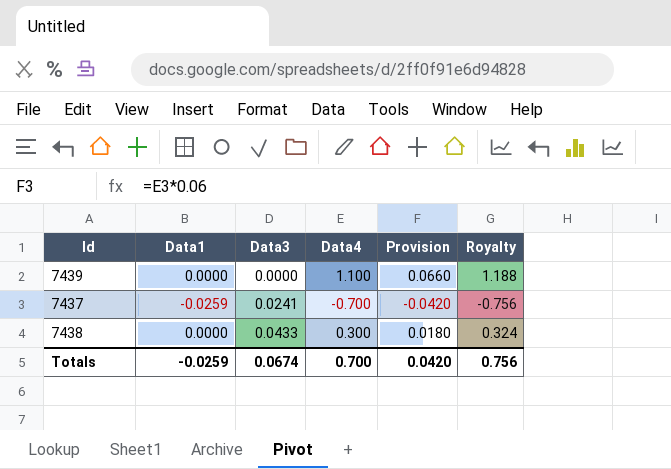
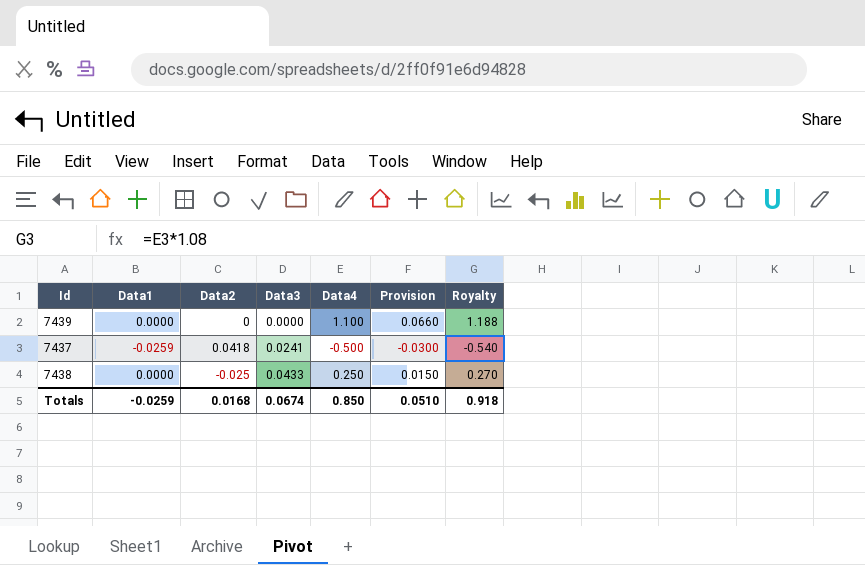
column Data2 | position: none -> 3
7437 | Data4: -0.700 -> -0.500
7437 | Provision: -0.0420 -> -0.0300
7437 | Royalty: -0.756 -> -0.540
7438 | Data4: 0.300 -> 0.250
7438 | Provision: 0.0180 -> 0.0150
7438 | Royalty: 0.324 -> 0.270
Totals | Data4: 0.700 -> 0.850
Totals | Provision: 0.0420 -> 0.0510
Totals | Royalty: 0.756 -> 0.918

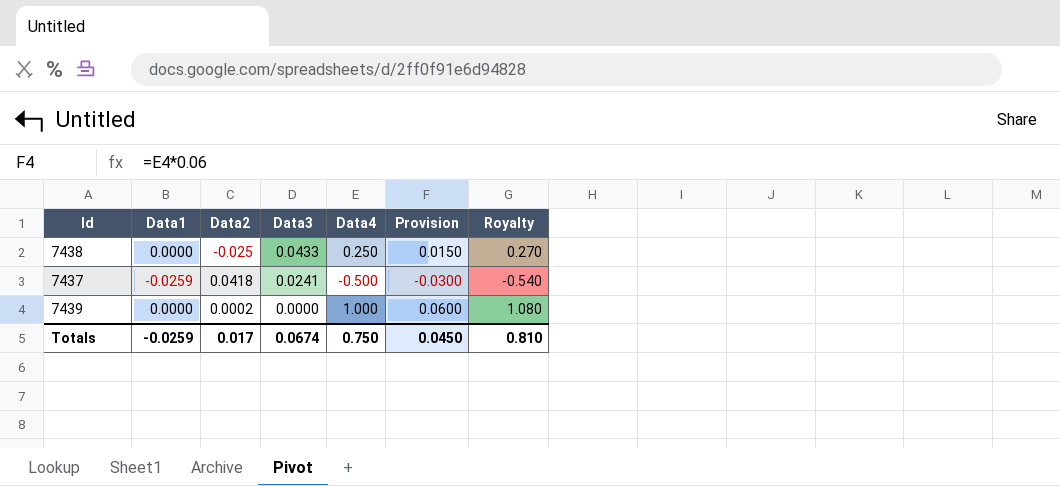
row order: Data3 ascending -> Data3 descending
7439 | Data2: 0 -> 0.0002
7439 | Data4: 1.100 -> 1.000
7439 | Provision: 0.0660 -> 0.0600
7439 | Royalty: 1.188 -> 1.080
Totals | Data2: 0.0168 -> 0.017
Totals | Data4: 0.850 -> 0.750
Totals | Provision: 0.0510 -> 0.0450
Totals | Royalty: 0.918 -> 0.810

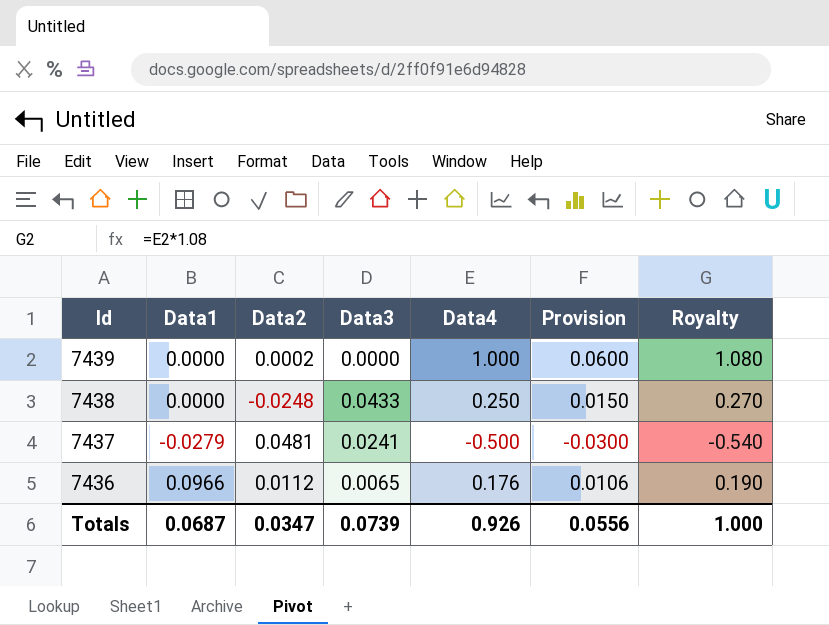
row order: Data3 descending -> Id descending
7438 | Data2: -0.025 -> -0.0248
7437 | Data1: -0.0259 -> -0.0279
7437 | Data2: 0.0418 -> 0.0481
row 7436: none -> 0.0966 | 0.0112 | 0.0065 | 0.176 | 0.0106 | 0.190
Totals | Data1: -0.0259 -> 0.0687
Totals | Data2: 0.017 -> 0.0347
Totals | Data3: 0.0674 -> 0.0739
Totals | Data4: 0.750 -> 0.926
Totals | Provision: 0.0450 -> 0.0556
Totals | Royalty: 0.810 -> 1.000

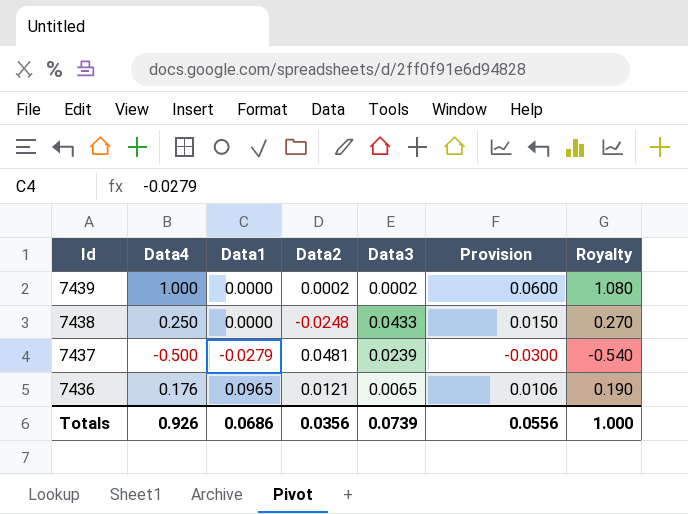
column Data4 | position: 5 -> 2
7439 | Data3: 0.0000 -> 0.0002
7437 | Data3: 0.0241 -> 0.0239
7436 | Data1: 0.0966 -> 0.0965
7436 | Data2: 0.0112 -> 0.0121
Totals | Data1: 0.0687 -> 0.0686
Totals | Data2: 0.0347 -> 0.0356

